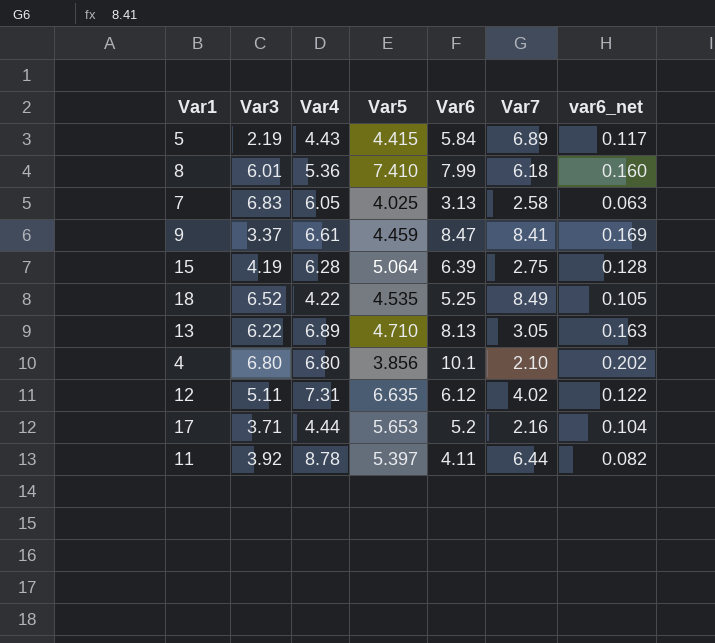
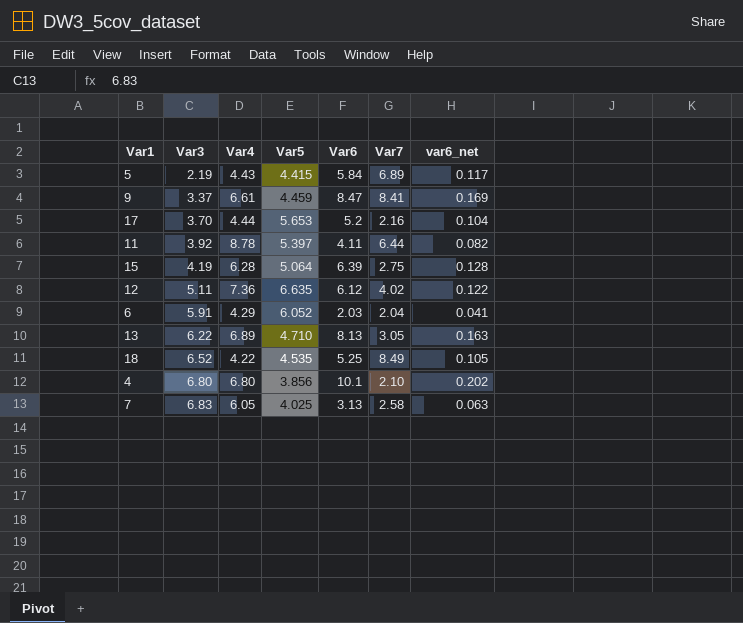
row order: none -> Var3 ascending
row 8: 6.01 | 5.36 | 7.410 | 7.99 | 6.18 | 0.160 -> none
17 | Var3: 3.71 -> 3.70
12 | Var4: 7.31 -> 7.36
row 6: none -> 5.91 | 4.29 | 6.052 | 2.03 | 2.04 | 0.041

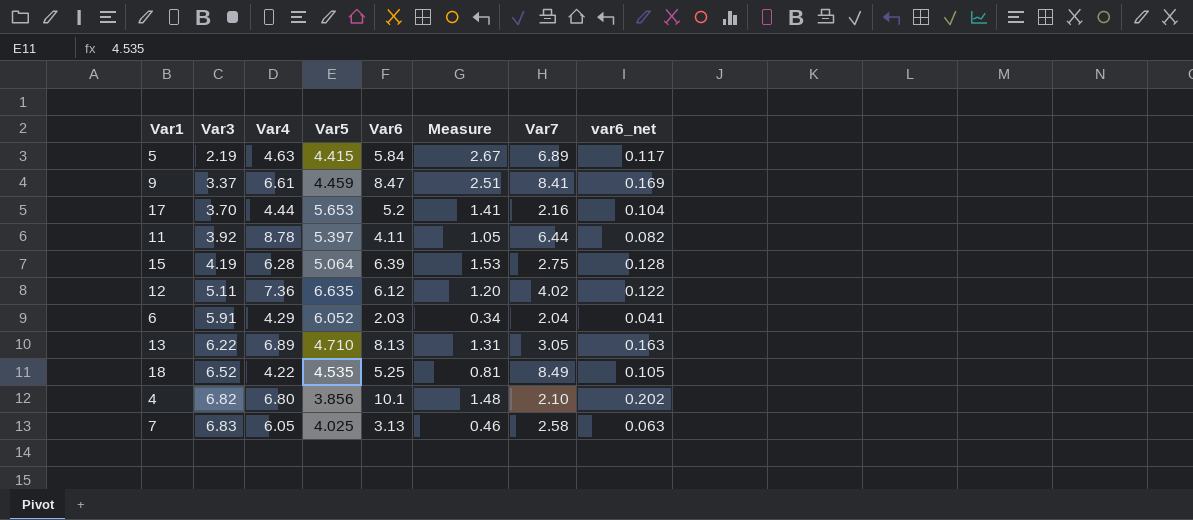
column Measure | formula: none -> [Var6] / [Var3]
5 | Var4: 4.43 -> 4.63
4 | Var3: 6.80 -> 6.82

